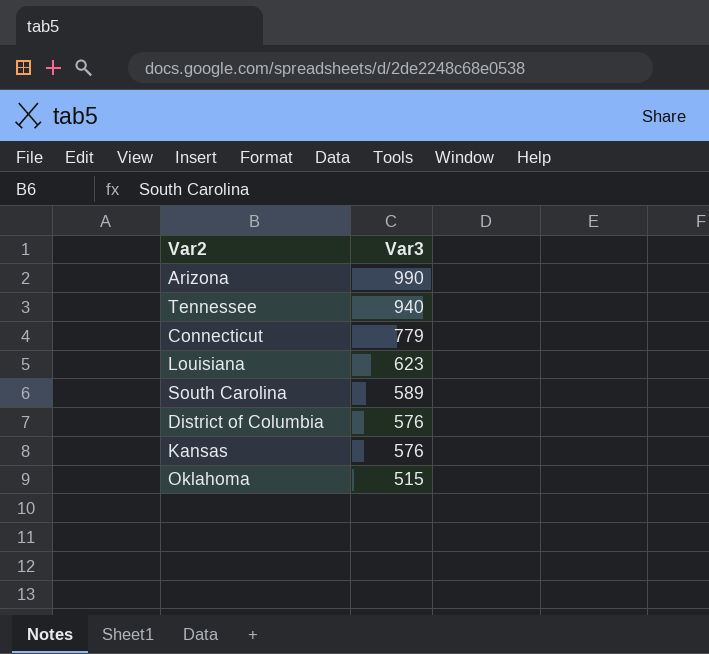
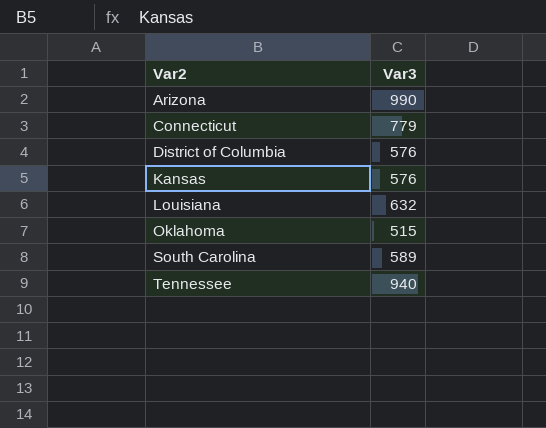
row order: Var3 descending -> Var2 ascending
Louisiana | Var3: 623 -> 632

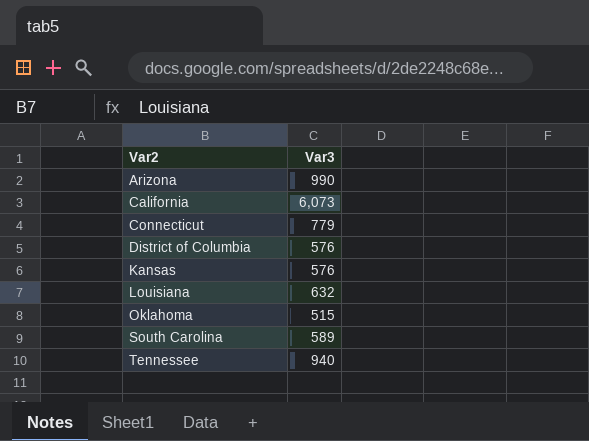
row California: none -> 6,073

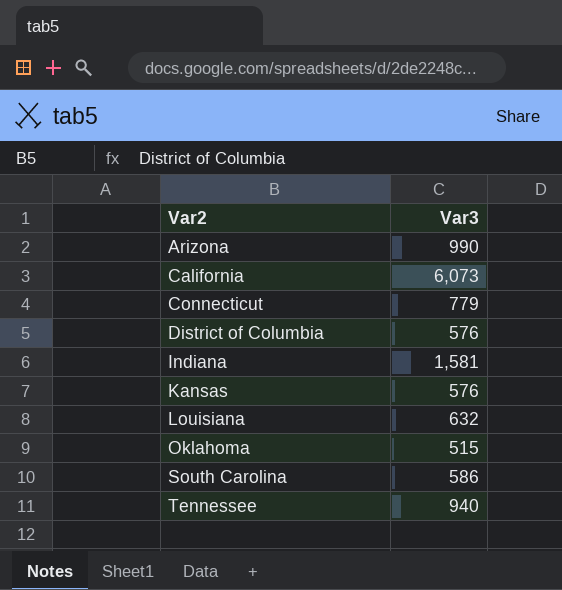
row Indiana: none -> 1,581
South Carolina | Var3: 589 -> 586

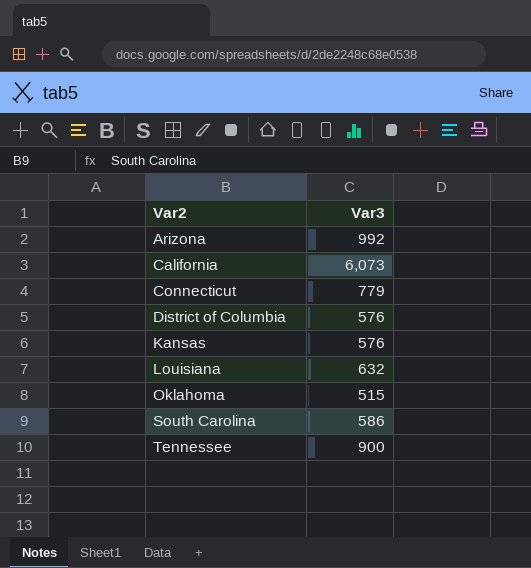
row Indiana: 1,581 -> none
Arizona | Var3: 990 -> 992
Tennessee | Var3: 940 -> 900

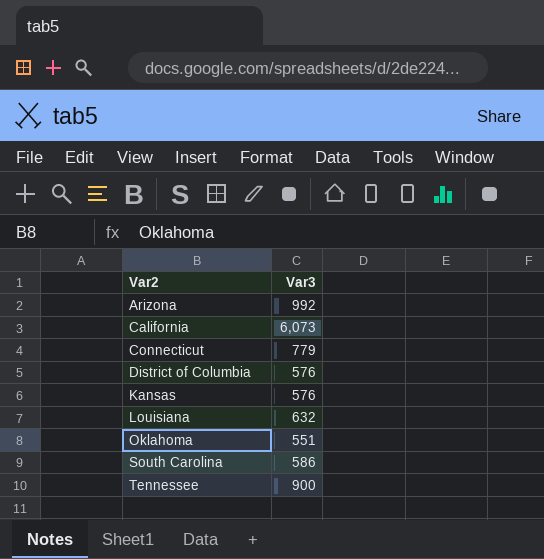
Oklahoma | Var3: 515 -> 551

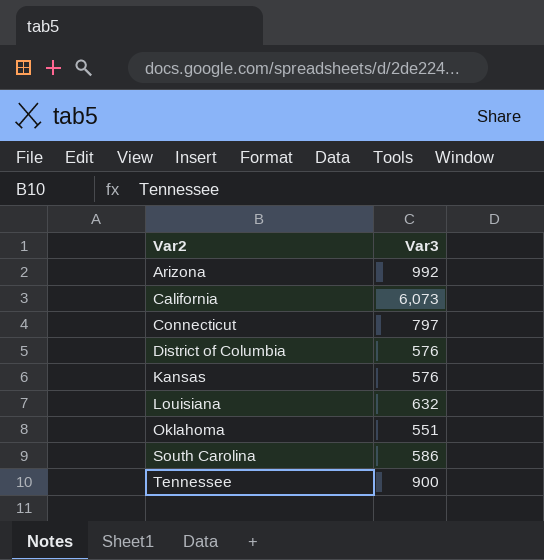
Connecticut | Var3: 779 -> 797

